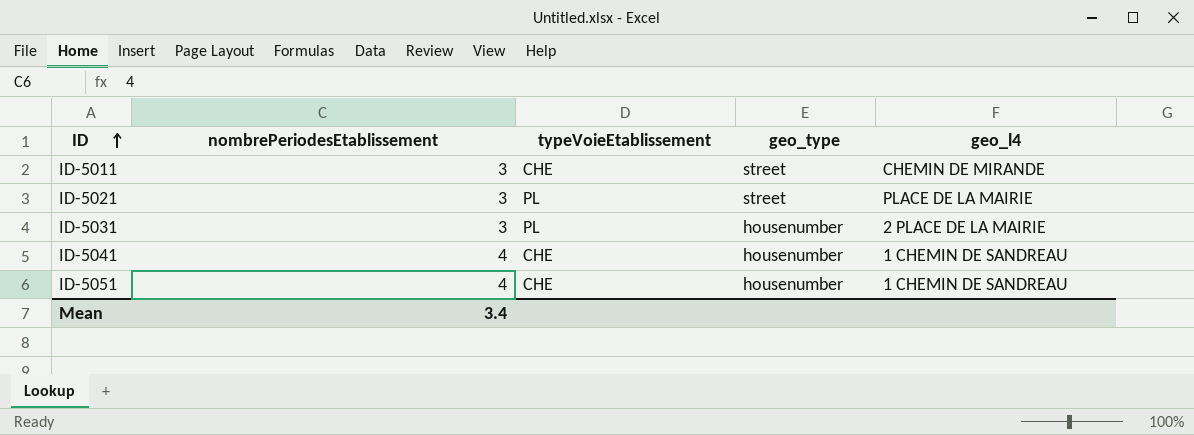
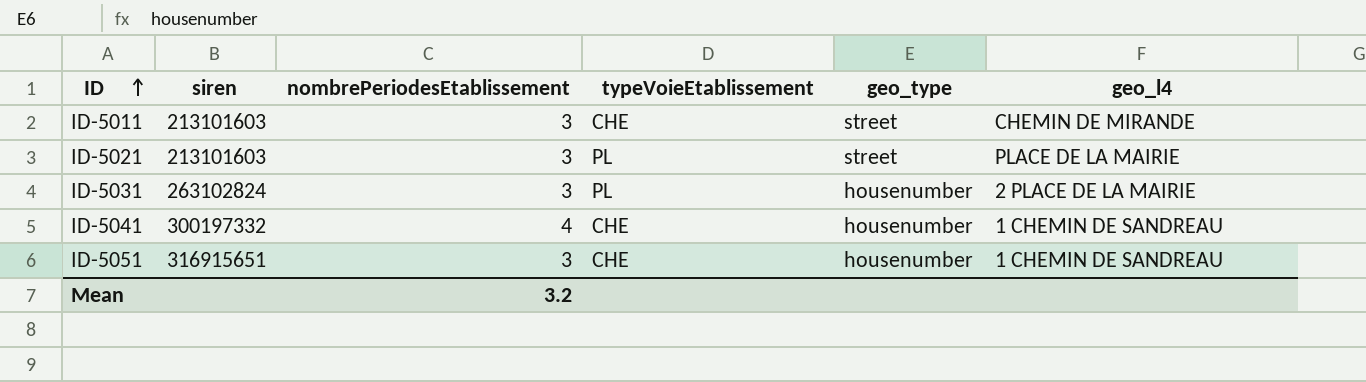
column siren | position: none -> 2
ID-5051 | nombrePeriodesEtablissement: 4 -> 3
Mean | nombrePeriodesEtablissement: 3.4 -> 3.2

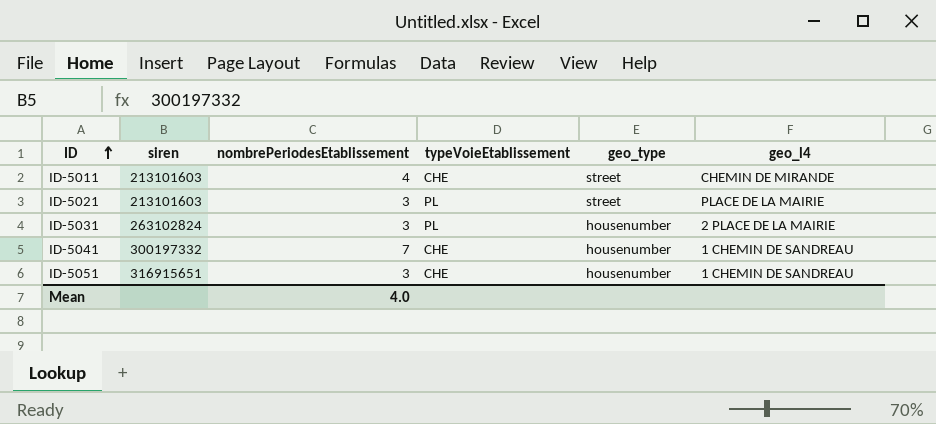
ID-5011 | nombrePeriodesEtablissement: 3 -> 4
ID-5041 | nombrePeriodesEtablissement: 4 -> 7
Mean | nombrePeriodesEtablissement: 3.2 -> 4.0

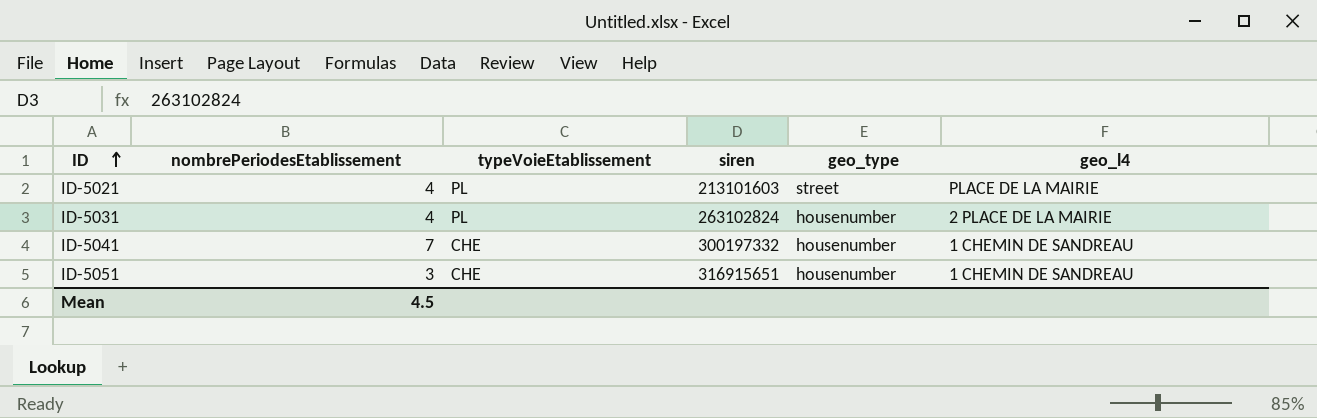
column siren | position: 2 -> 4
row ID-5011: 213101603 | 4 | CHE | street | CHEMIN DE MIRANDE -> none
ID-5021 | nombrePeriodesEtablissement: 3 -> 4
ID-5031 | nombrePeriodesEtablissement: 3 -> 4
Mean | nombrePeriodesEtablissement: 4.0 -> 4.5

